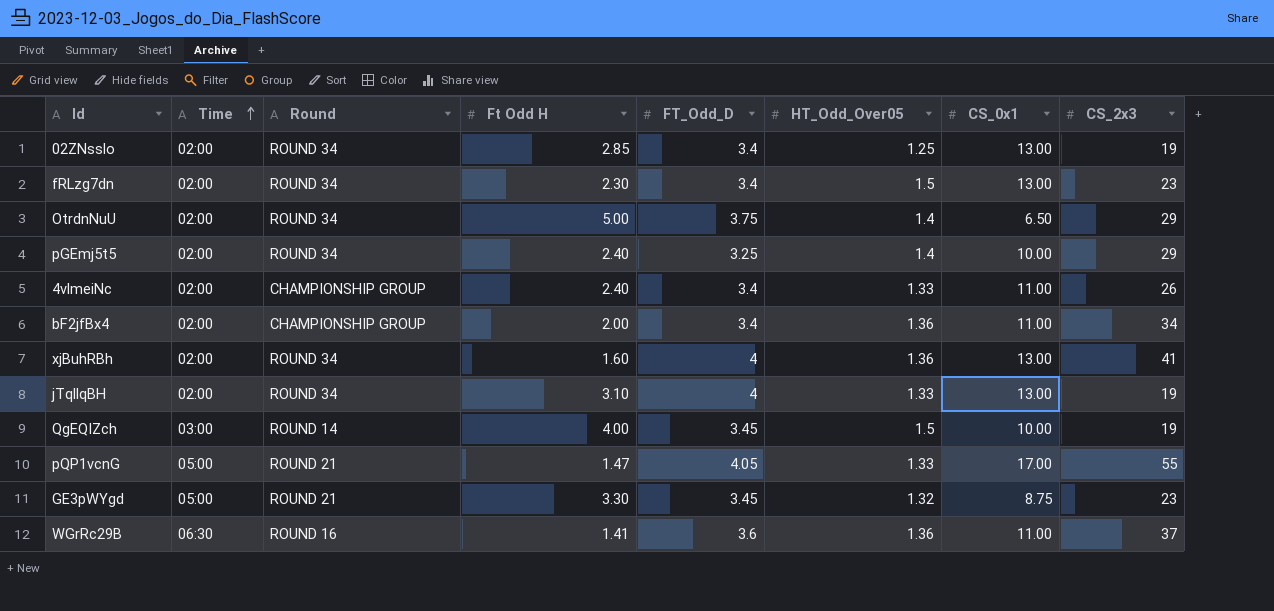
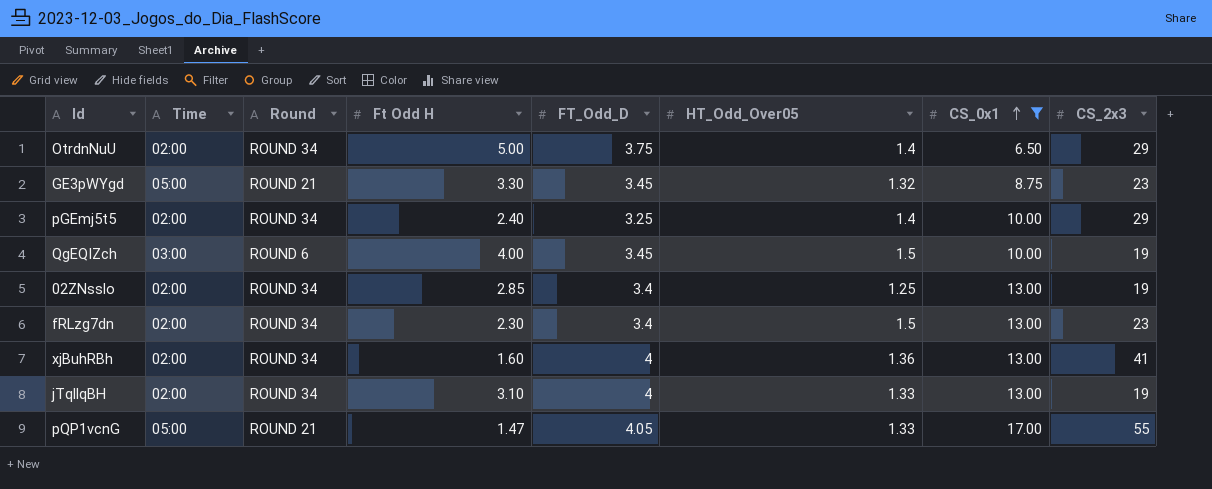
filter: none -> CS_0x1 != 11.00
row order: Time ascending -> CS_0x1 ascending
QgEQIZch | Round: ROUND 14 -> ROUND 6

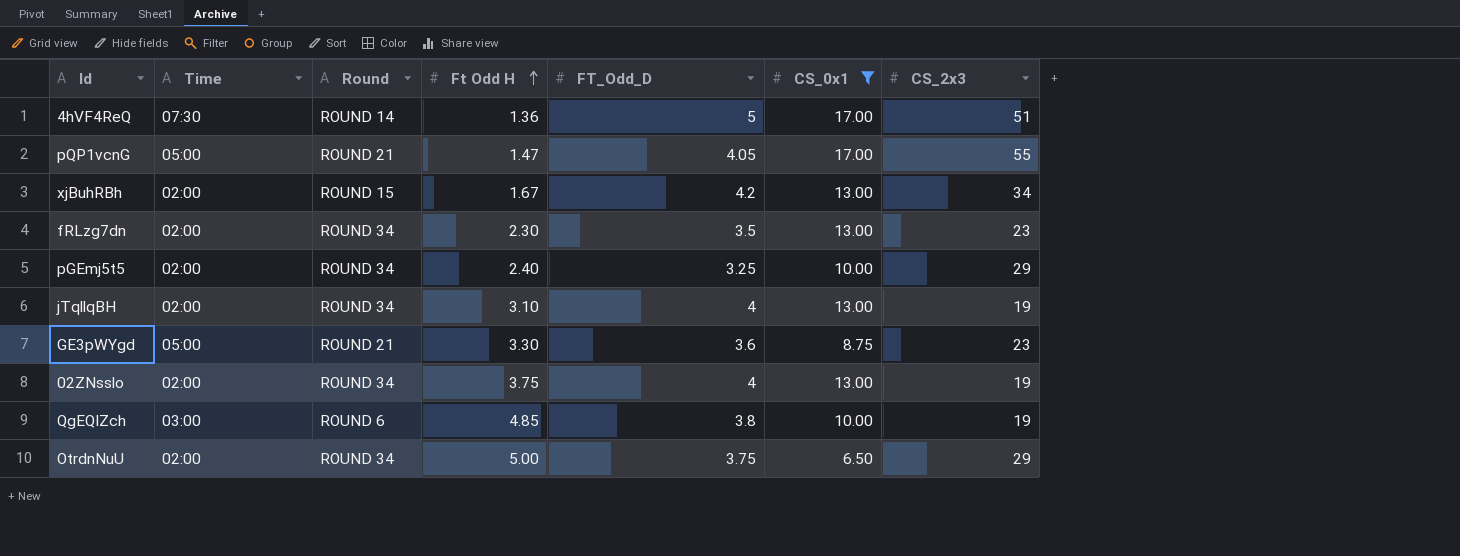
row order: CS_0x1 ascending -> Ft Odd H ascending
column HT_Odd_Over05 | position: 6 -> none
row 4hVF4ReQ: none -> 07:30 | ROUND 14 | 1.36 | 5 | 17.00 | 51
xjBuhRBh | Round: ROUND 34 -> ROUND 15
xjBuhRBh | Ft Odd H: 1.60 -> 1.67
xjBuhRBh | FT_Odd_D: 4 -> 4.2
xjBuhRBh | CS_2x3: 41 -> 34
fRLzg7dn | FT_Odd_D: 3.4 -> 3.5
GE3pWYgd | FT_Odd_D: 3.45 -> 3.6
02ZNsslo | Ft Odd H: 2.85 -> 3.75
02ZNsslo | FT_Odd_D: 3.4 -> 4
QgEQIZch | Ft Odd H: 4.00 -> 4.85
QgEQIZch | FT_Odd_D: 3.45 -> 3.8

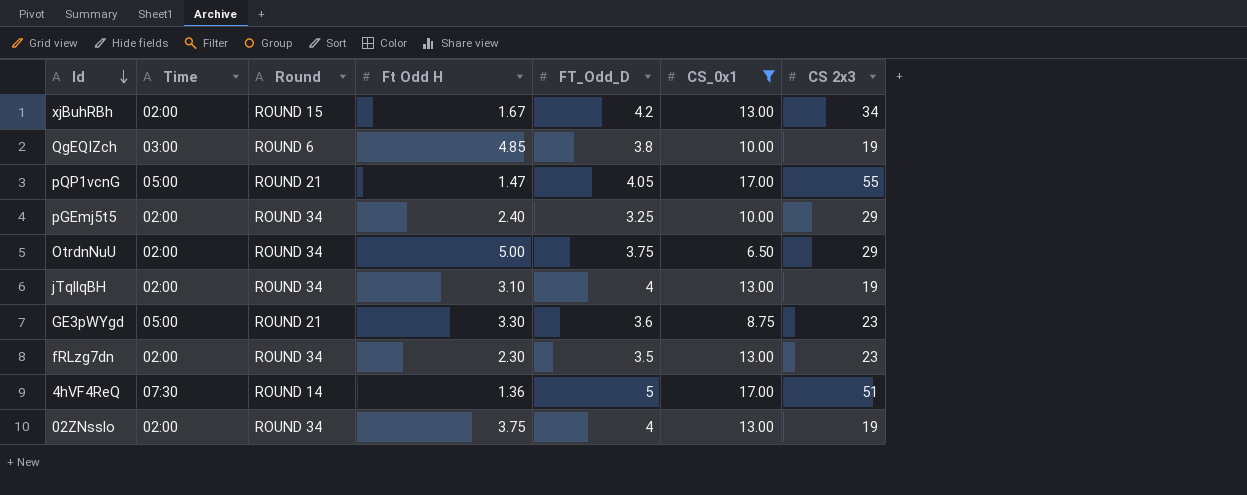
row order: Ft Odd H ascending -> Id descending
column name: CS_2x3 -> CS 2x3

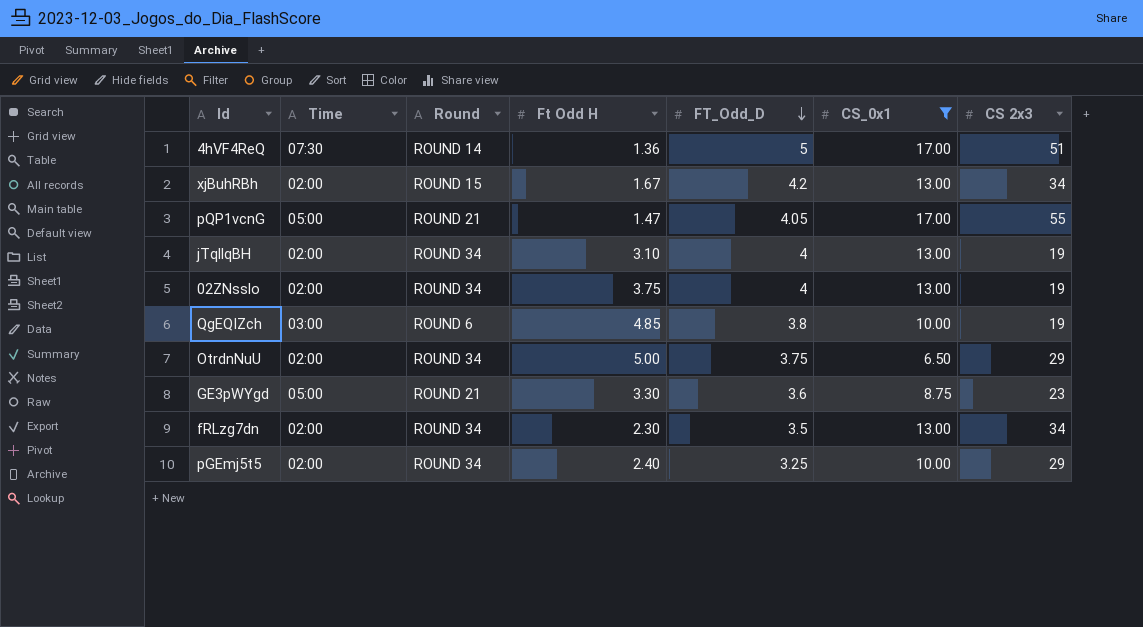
row order: Id descending -> FT_Odd_D descending
fRLzg7dn | CS 2x3: 23 -> 34

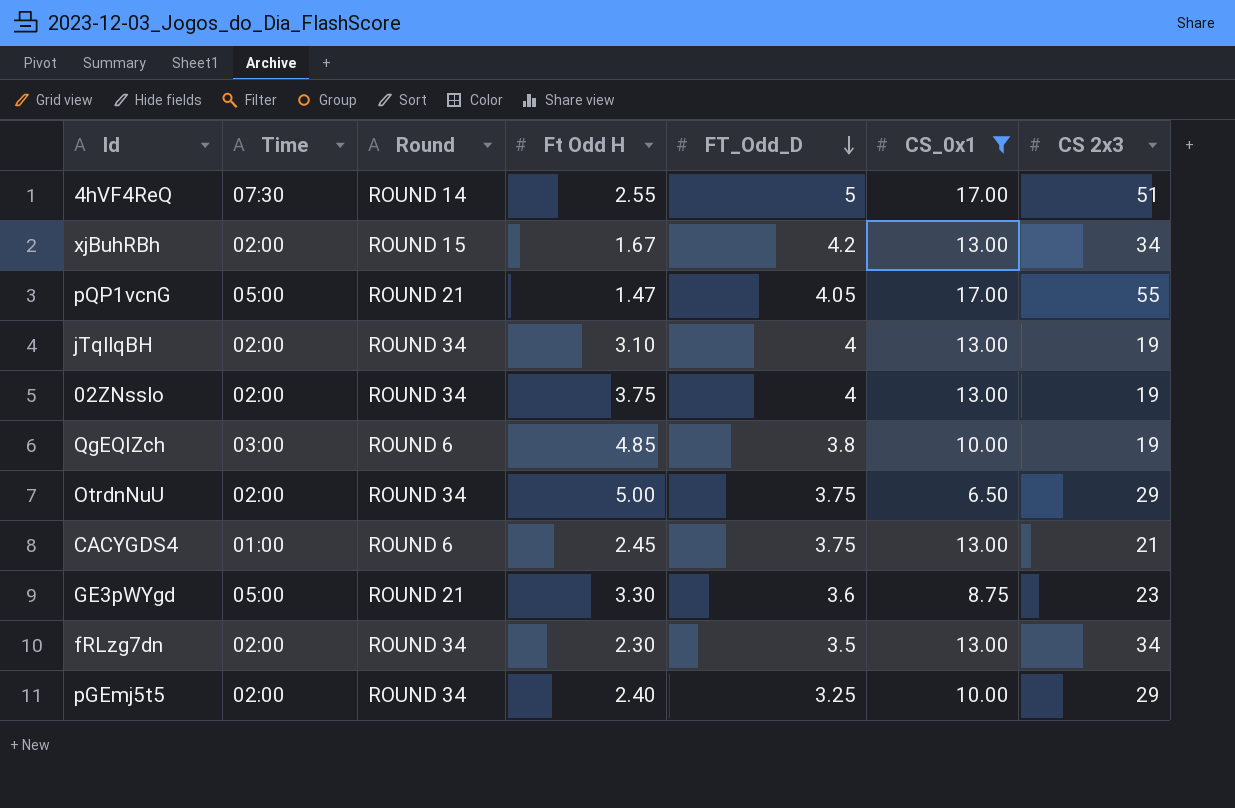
4hVF4ReQ | Ft Odd H: 1.36 -> 2.55
row CACYGDS4: none -> 01:00 | ROUND 6 | 2.45 | 3.75 | 13.00 | 21

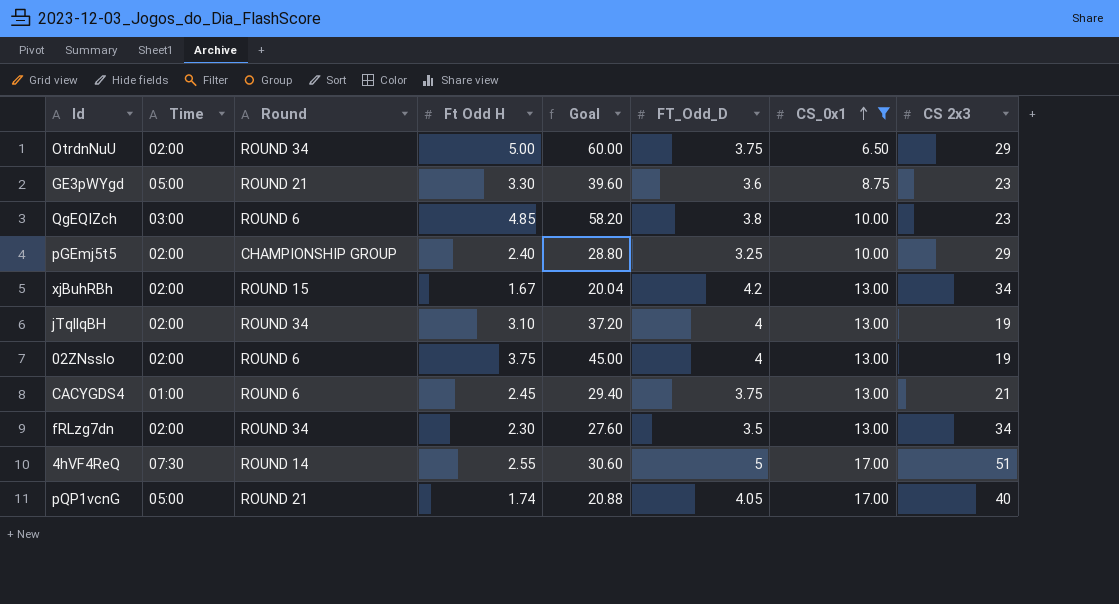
row order: FT_Odd_D descending -> CS_0x1 ascending
column Goal | formula: none -> [Ft Odd H] * 12
QgEQIZch | CS 2x3: 19 -> 23
pGEmj5t5 | Round: ROUND 34 -> CHAMPIONSHIP GROUP
02ZNsslo | Round: ROUND 34 -> ROUND 6
pQP1vcnG | Ft Odd H: 1.47 -> 1.74
pQP1vcnG | CS 2x3: 55 -> 40

